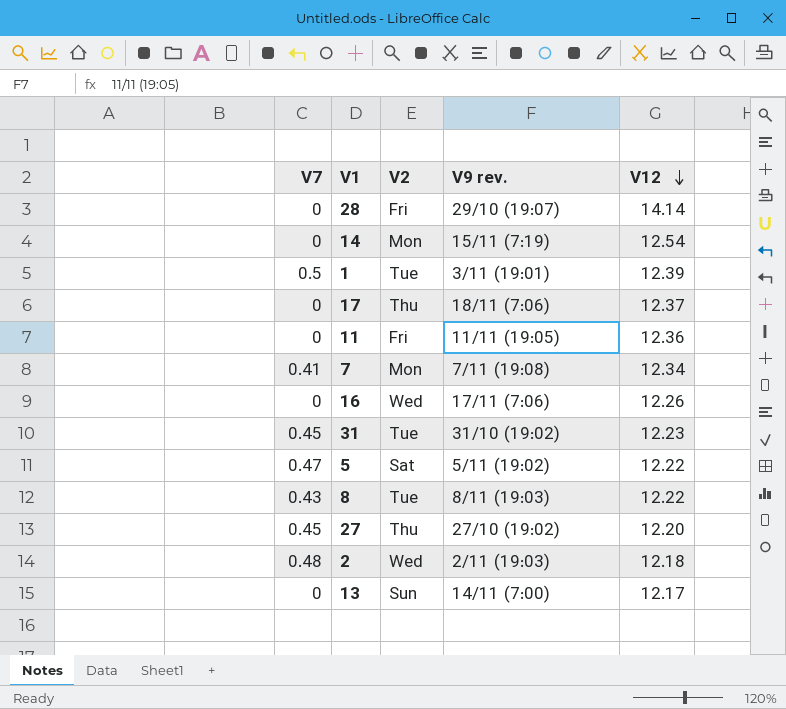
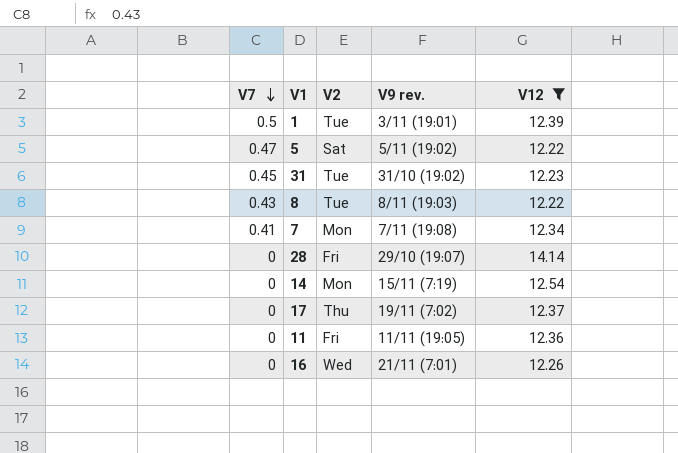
filter: none -> V12 >= 12.22
row order: V12 descending -> V7 descending
17 | V9 rev.: 18/11 (7:06) -> 19/11 (7:02)
16 | V9 rev.: 17/11 (7:06) -> 21/11 (7:01)

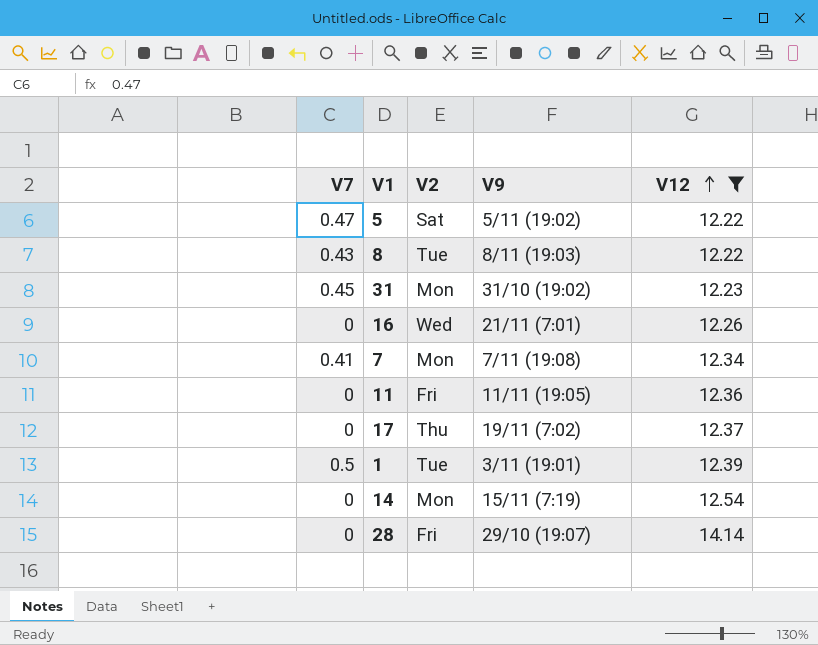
row order: V7 descending -> V12 ascending
column name: V9 rev. -> V9
31 | V2: Tue -> Mon

